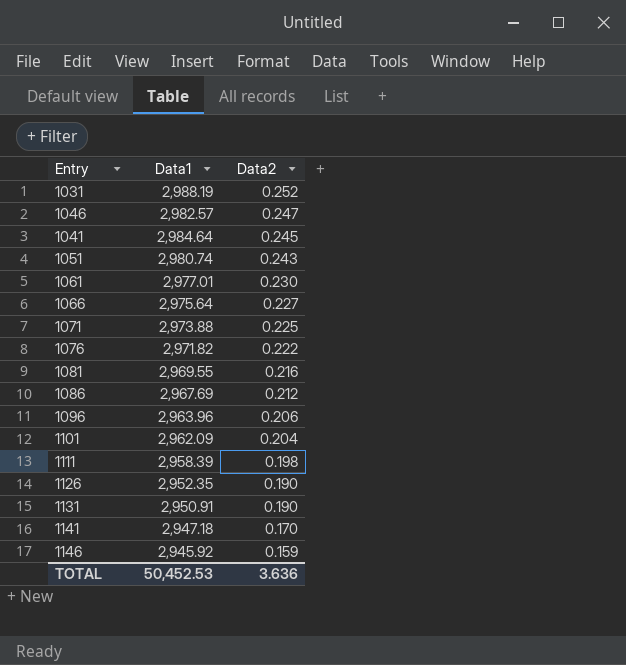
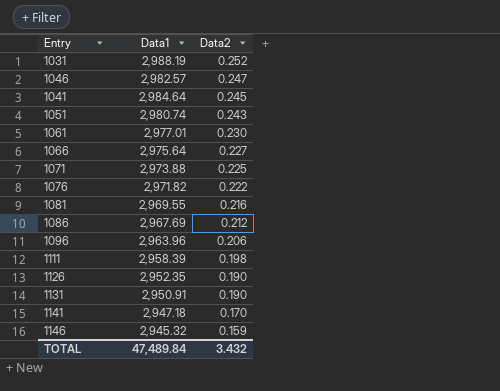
row 1101: 2,962.09 | 0.204 -> none
1146 | Data1: 2,945.92 -> 2,945.32
TOTAL | Data1: 50,452.53 -> 47,489.84
TOTAL | Data2: 3.636 -> 3.432

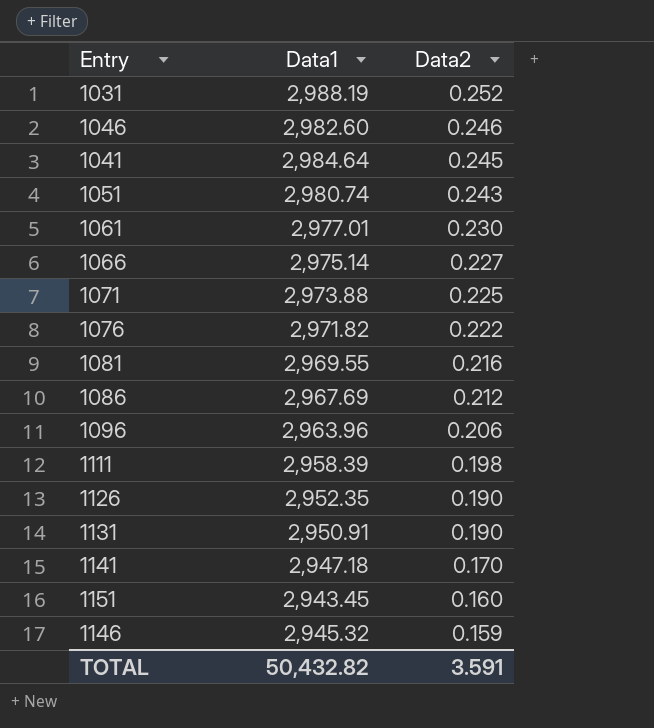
1046 | Data1: 2,982.57 -> 2,982.60
1046 | Data2: 0.247 -> 0.246
1066 | Data1: 2,975.64 -> 2,975.14
row 1151: none -> 2,943.45 | 0.160
TOTAL | Data1: 47,489.84 -> 50,432.82
TOTAL | Data2: 3.432 -> 3.591

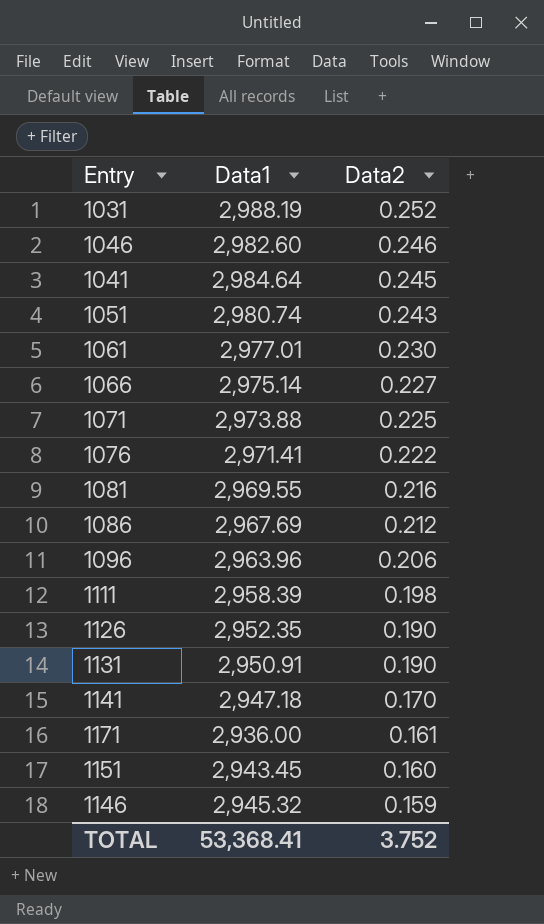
1076 | Data1: 2,971.82 -> 2,971.41
row 1171: none -> 2,936.00 | 0.161
TOTAL | Data1: 50,432.82 -> 53,368.41
TOTAL | Data2: 3.591 -> 3.752

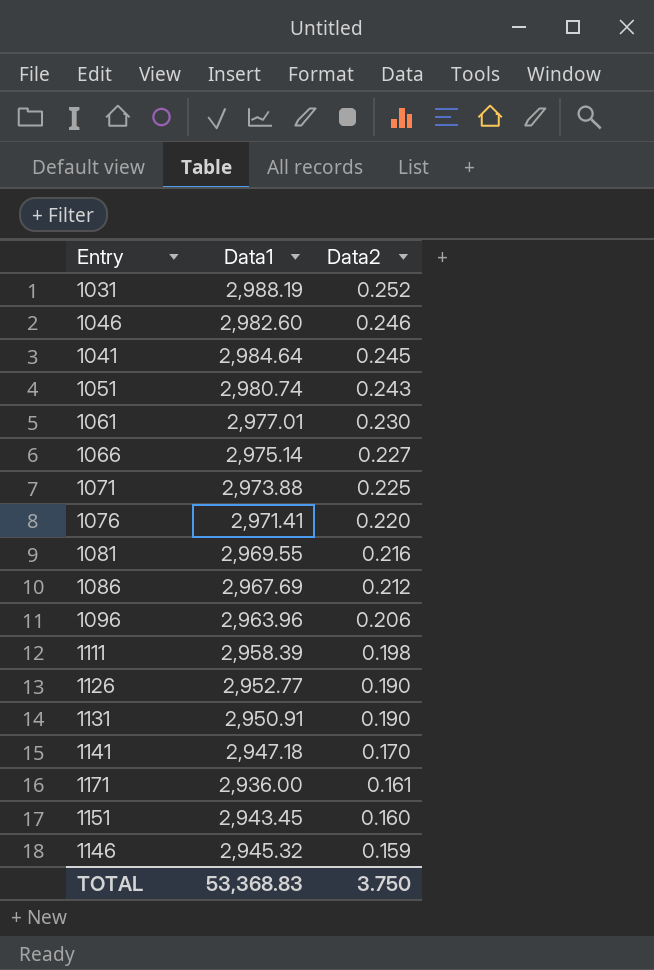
1076 | Data2: 0.222 -> 0.220
1126 | Data1: 2,952.35 -> 2,952.77
TOTAL | Data1: 53,368.41 -> 53,368.83
TOTAL | Data2: 3.752 -> 3.750

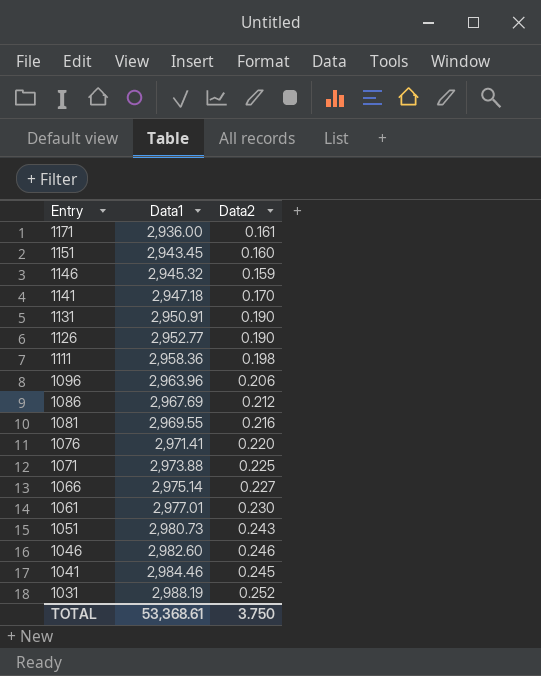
row order: Data2 descending -> Entry descending
1111 | Data1: 2,958.39 -> 2,958.36
1051 | Data1: 2,980.74 -> 2,980.73
1041 | Data1: 2,984.64 -> 2,984.46
TOTAL | Data1: 53,368.83 -> 53,368.61

